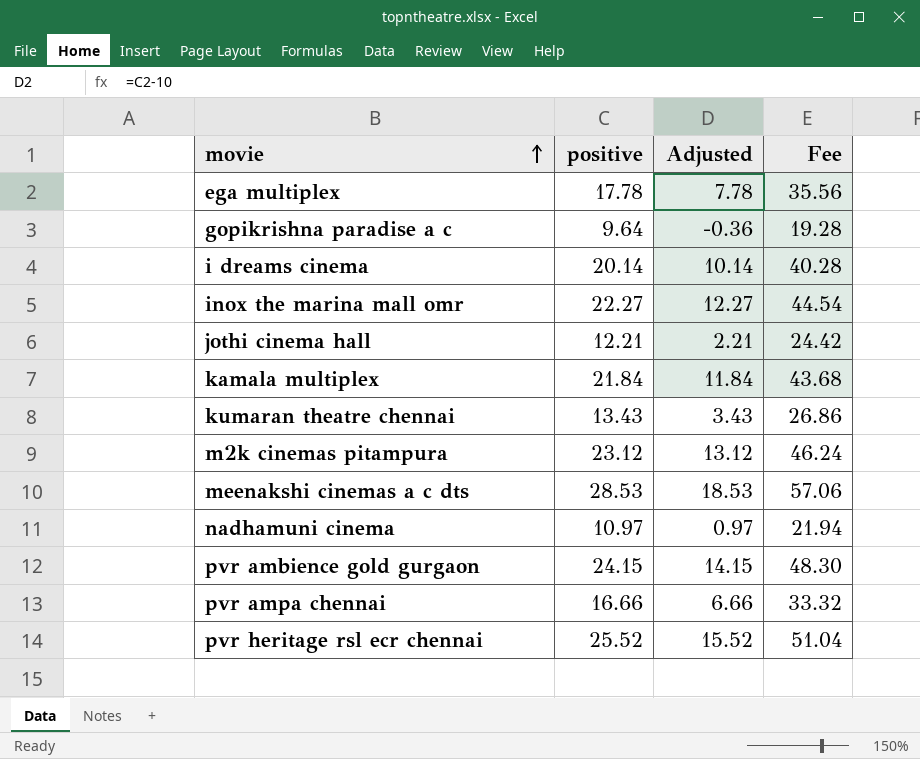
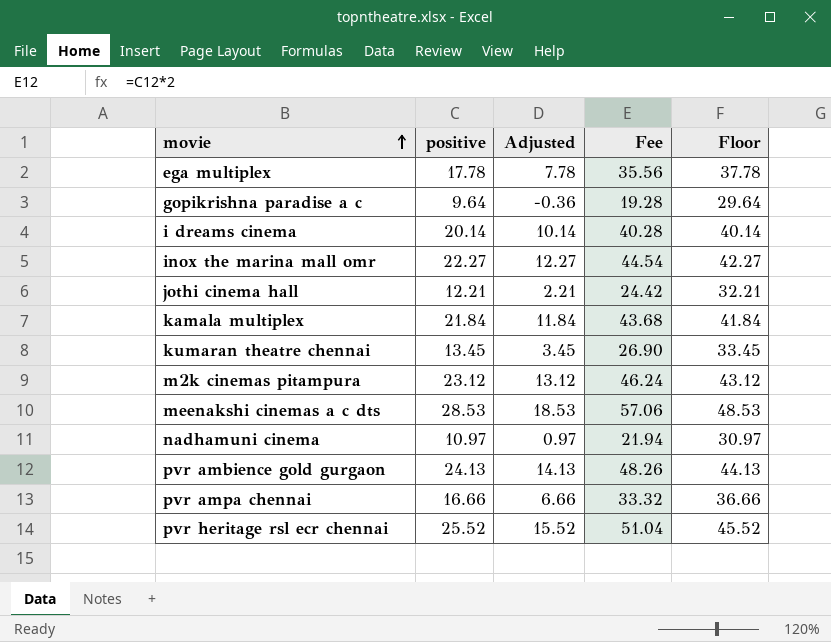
column Floor | formula: none -> [positive] + 20
kumaran theatre chennai | positive: 13.43 -> 13.45
kumaran theatre chennai | Adjusted: 3.43 -> 3.45
kumaran theatre chennai | Fee: 26.86 -> 26.90
pvr ambience gold gurgaon | positive: 24.15 -> 24.13
pvr ambience gold gurgaon | Adjusted: 14.15 -> 14.13
pvr ambience gold gurgaon | Fee: 48.30 -> 48.26

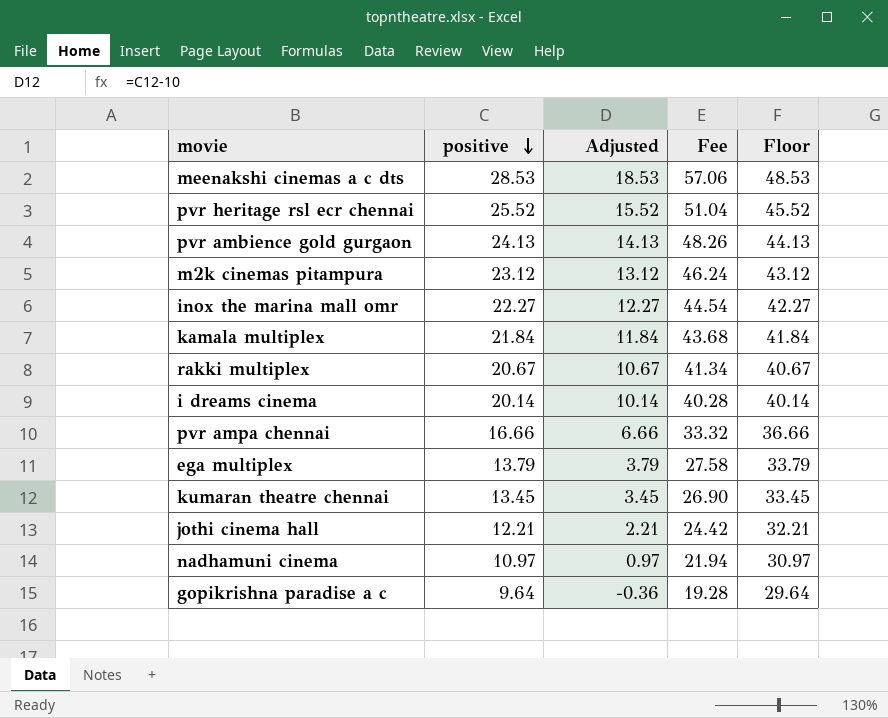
row order: movie ascending -> positive descending
row rakki multiplex: none -> 20.67 | 10.67 | 41.34 | 40.67
ega multiplex | positive: 17.78 -> 13.79
ega multiplex | Adjusted: 7.78 -> 3.79
ega multiplex | Fee: 35.56 -> 27.58
ega multiplex | Floor: 37.78 -> 33.79

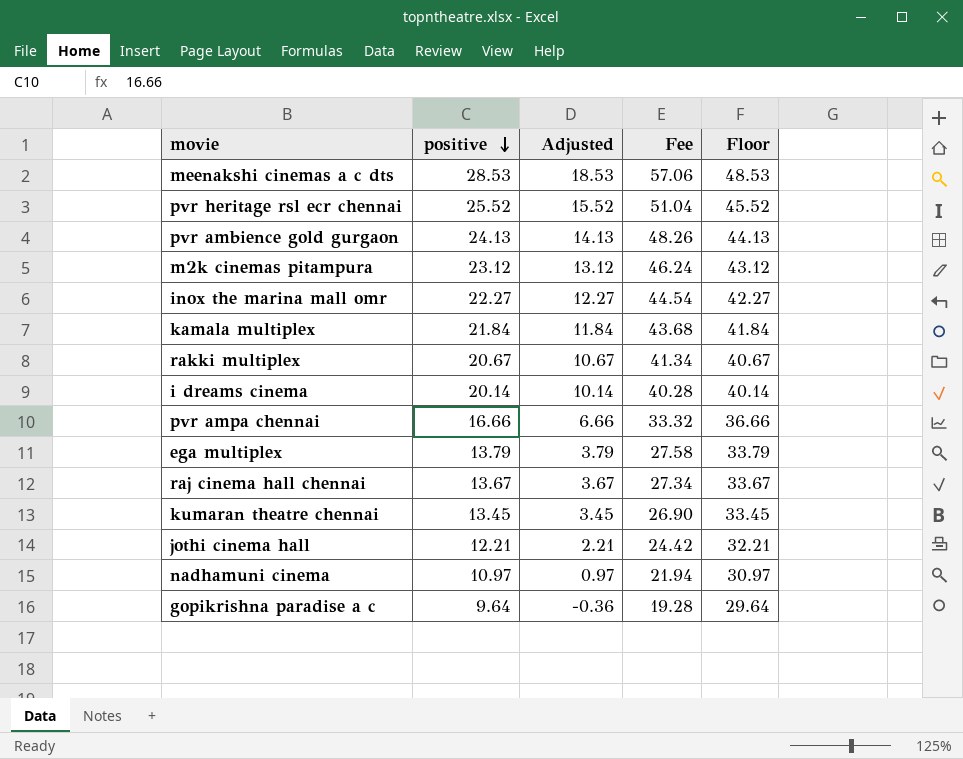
row raj cinema hall chennai: none -> 13.67 | 3.67 | 27.34 | 33.67

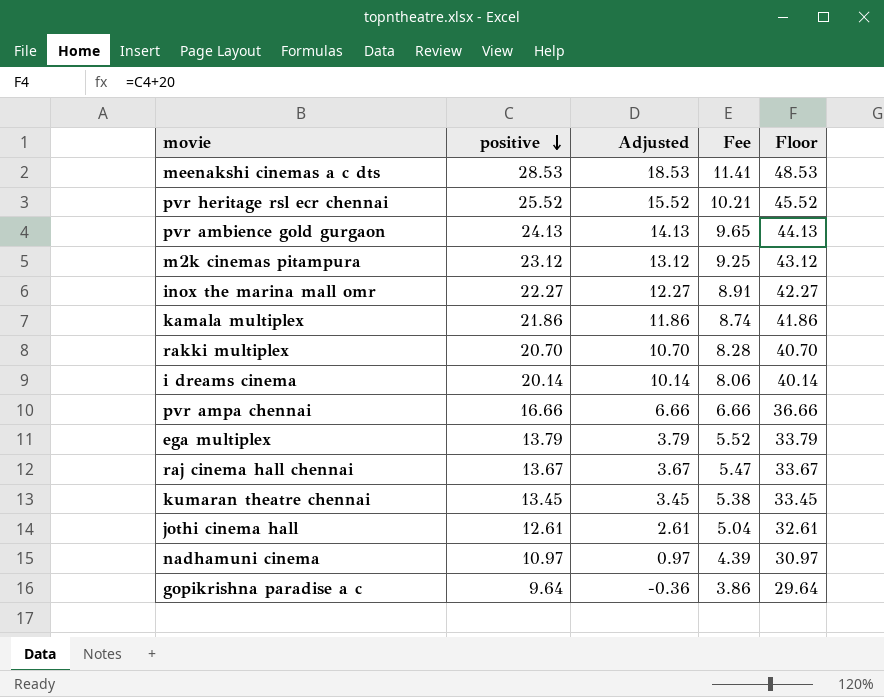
column Fee | formula: [positive] * 2 -> [positive] * 0.4
kamala multiplex | positive: 21.84 -> 21.86
kamala multiplex | Adjusted: 11.84 -> 11.86
kamala multiplex | Floor: 41.84 -> 41.86
rakki multiplex | positive: 20.67 -> 20.70
rakki multiplex | Adjusted: 10.67 -> 10.70
rakki multiplex | Floor: 40.67 -> 40.70
jothi cinema hall | positive: 12.21 -> 12.61
jothi cinema hall | Adjusted: 2.21 -> 2.61
jothi cinema hall | Floor: 32.21 -> 32.61

